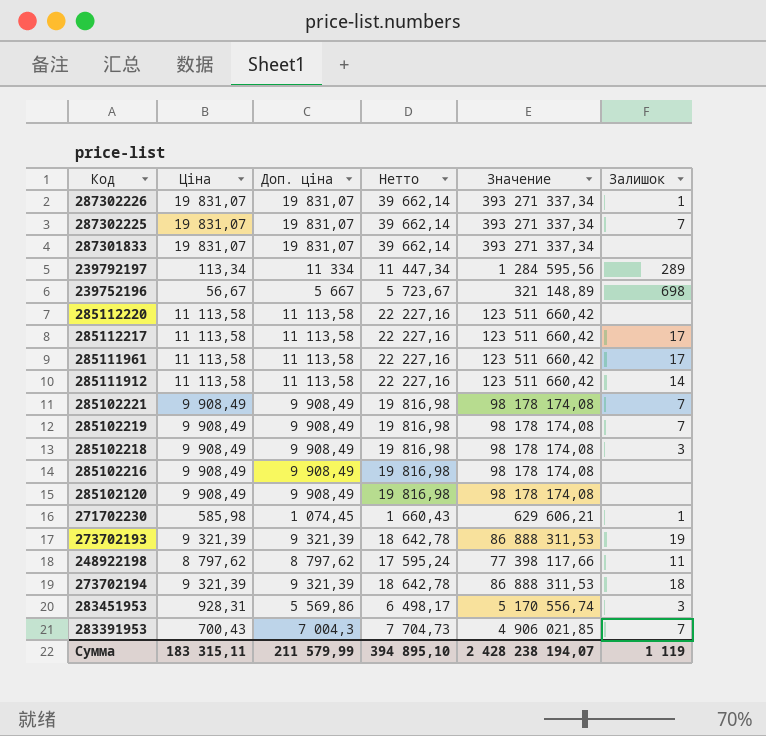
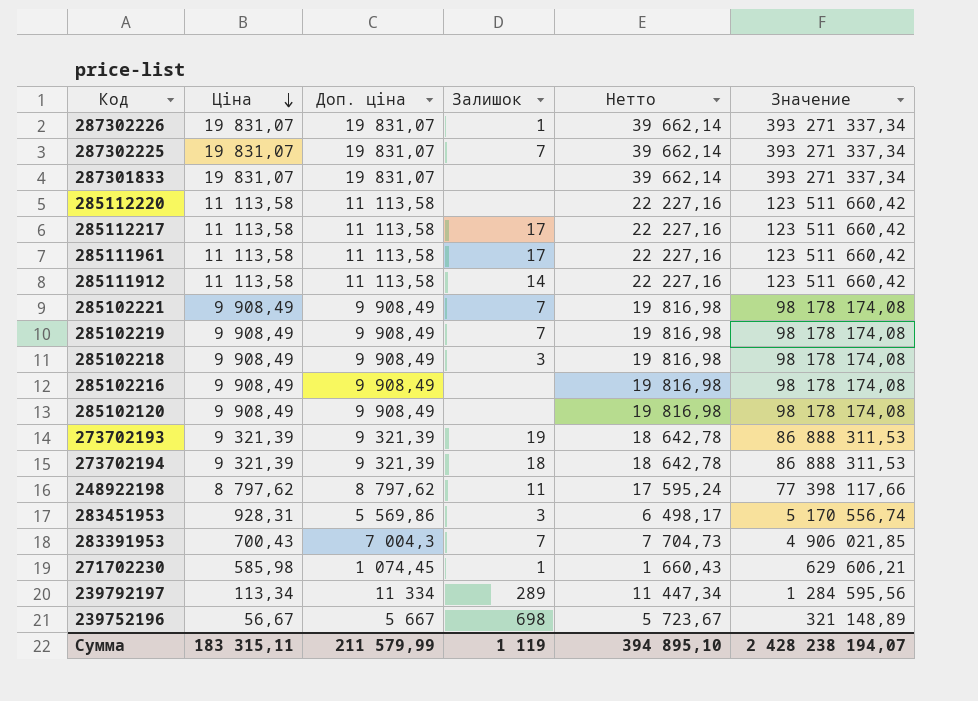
row order: none -> Ціна descending
column Залишок | position: 6 -> 4

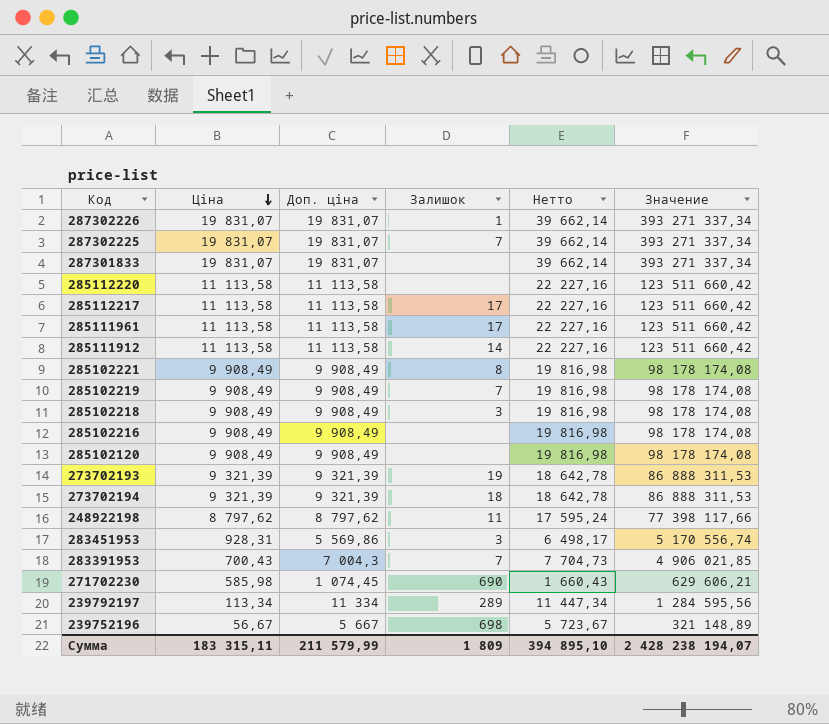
285102221 | Залишок: 7 -> 8
271702230 | Залишок: 1 -> 690
Сумма | Залишок: 1 119 -> 1 809

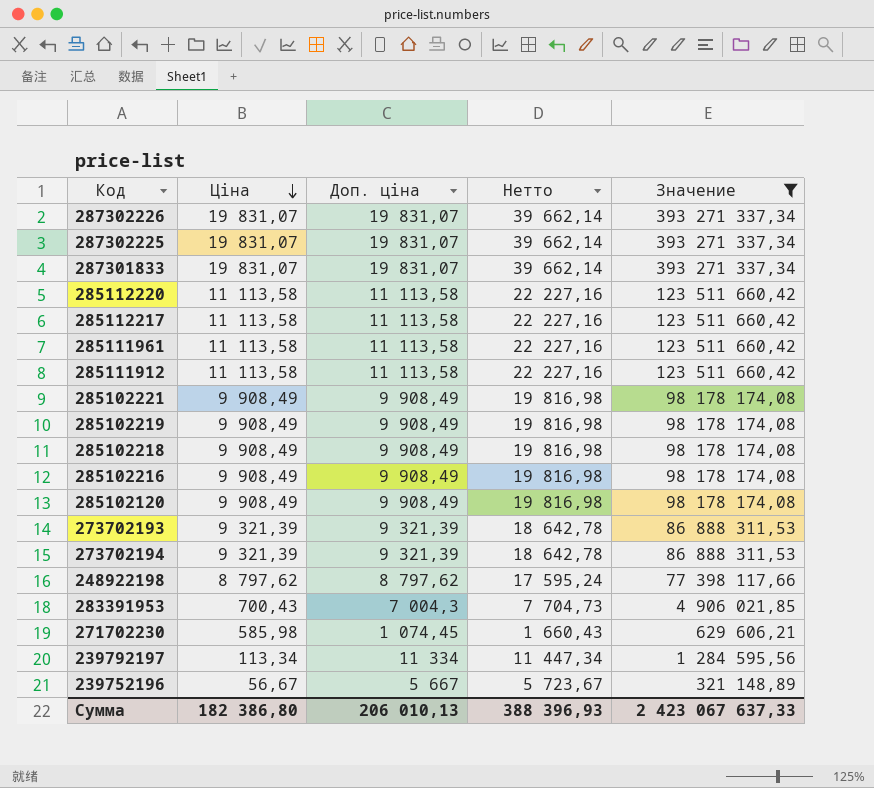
filter: none -> Значение != 5 170 556,74
column Залишок | position: 4 -> none
Сумма | Ціна: 183 315,11 -> 182 386,80
Сумма | Доп. ціна: 211 579,99 -> 206 010,13
Сумма | Нетто: 394 895,10 -> 388 396,93
Сумма | Значение: 2 428 238 194,07 -> 2 423 067 637,33

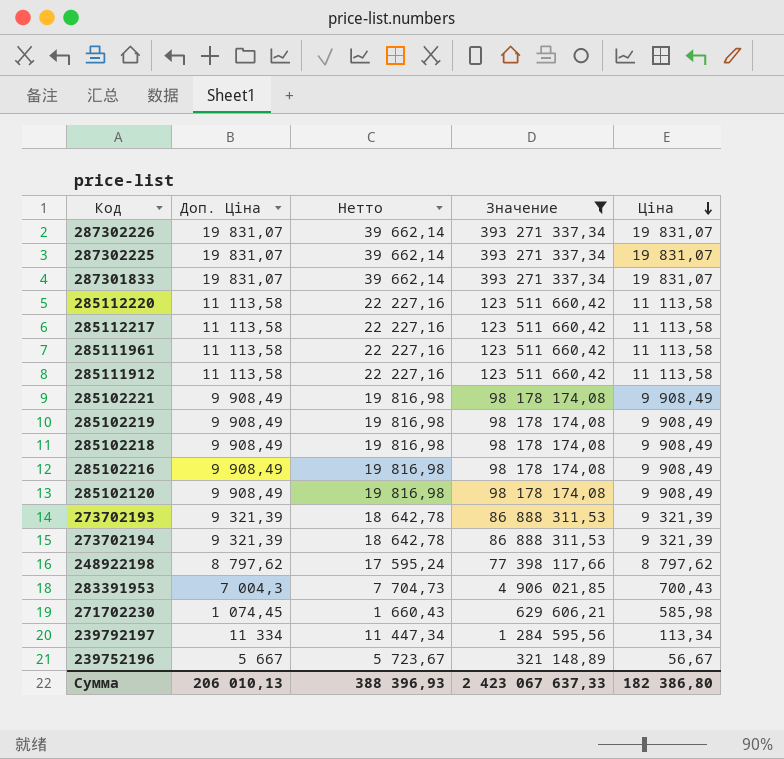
column name: Доп. ціна -> Доп. Ціна
column Ціна | position: 2 -> 5

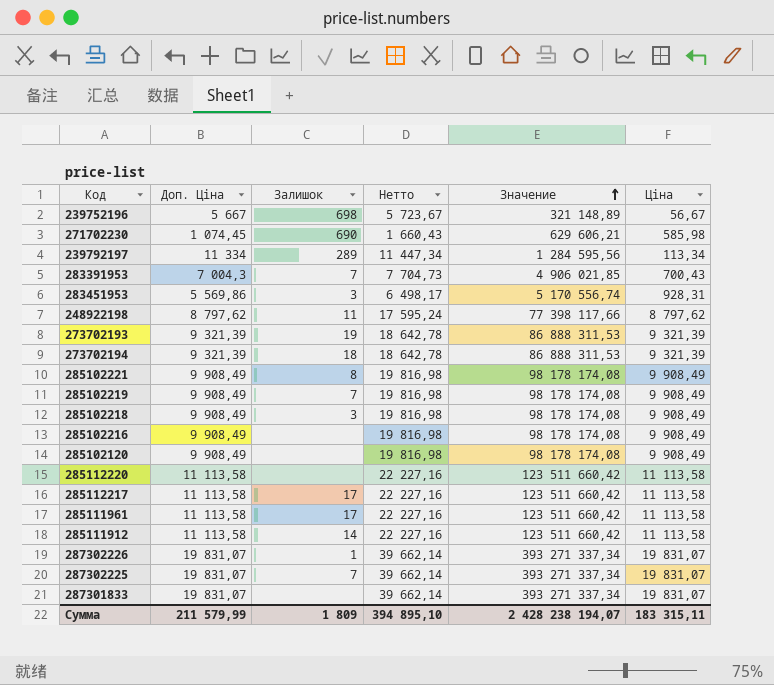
filter: Значение != 5 170 556,74 -> none
row order: Ціна descending -> Значение ascending
column Залишок | position: none -> 3
Сумма | Доп. Ціна: 206 010,13 -> 211 579,99
Сумма | Нетто: 388 396,93 -> 394 895,10
Сумма | Значение: 2 423 067 637,33 -> 2 428 238 194,07
Сумма | Ціна: 182 386,80 -> 183 315,11

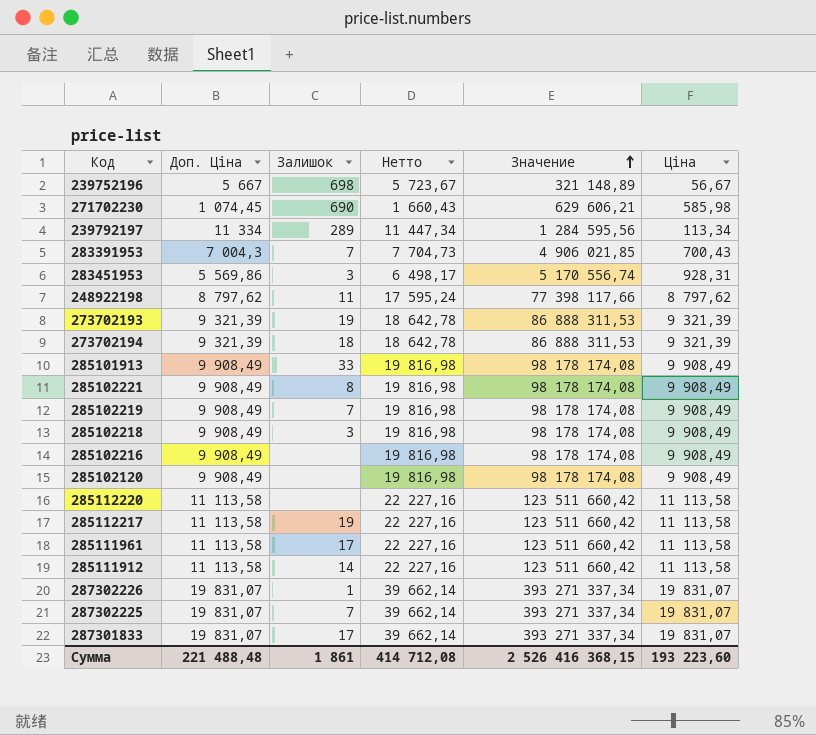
row 285101913: none -> 9 908,49 | 33 | 19 816,98 | 98 178 174,08 | 9 908,49
285112217 | Залишок: 17 -> 19
287301833 | Залишок: none -> 17
Сумма | Доп. Ціна: 211 579,99 -> 221 488,48
Сумма | Залишок: 1 809 -> 1 861
Сумма | Нетто: 394 895,10 -> 414 712,08
Сумма | Значение: 2 428 238 194,07 -> 2 526 416 368,15
Сумма | Ціна: 183 315,11 -> 193 223,60

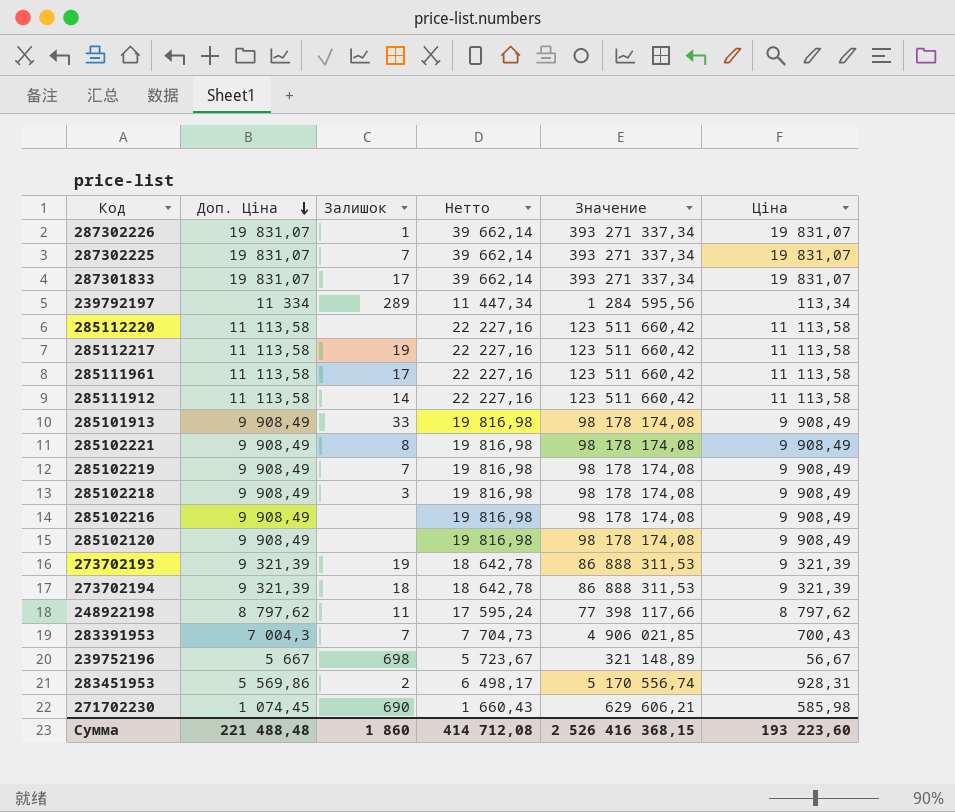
row order: Значение ascending -> Доп. Ціна descending
283451953 | Залишок: 3 -> 2
Сумма | Залишок: 1 861 -> 1 860

